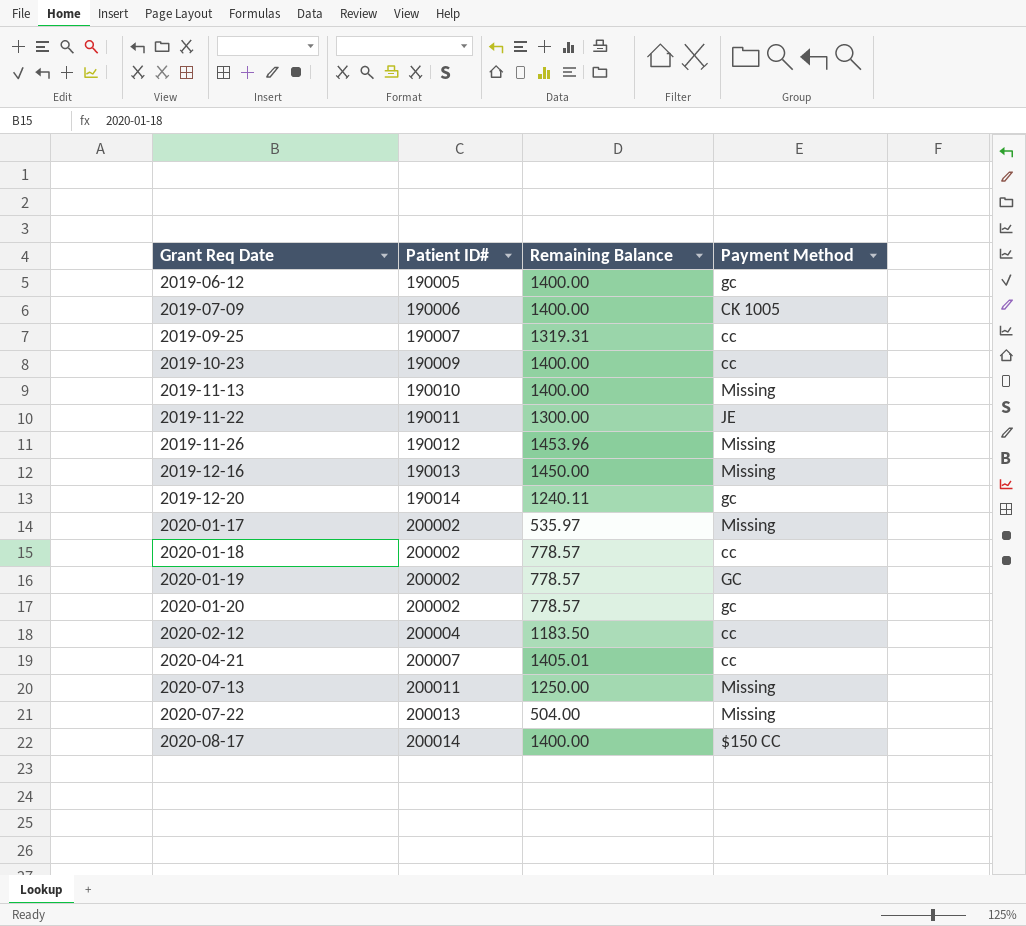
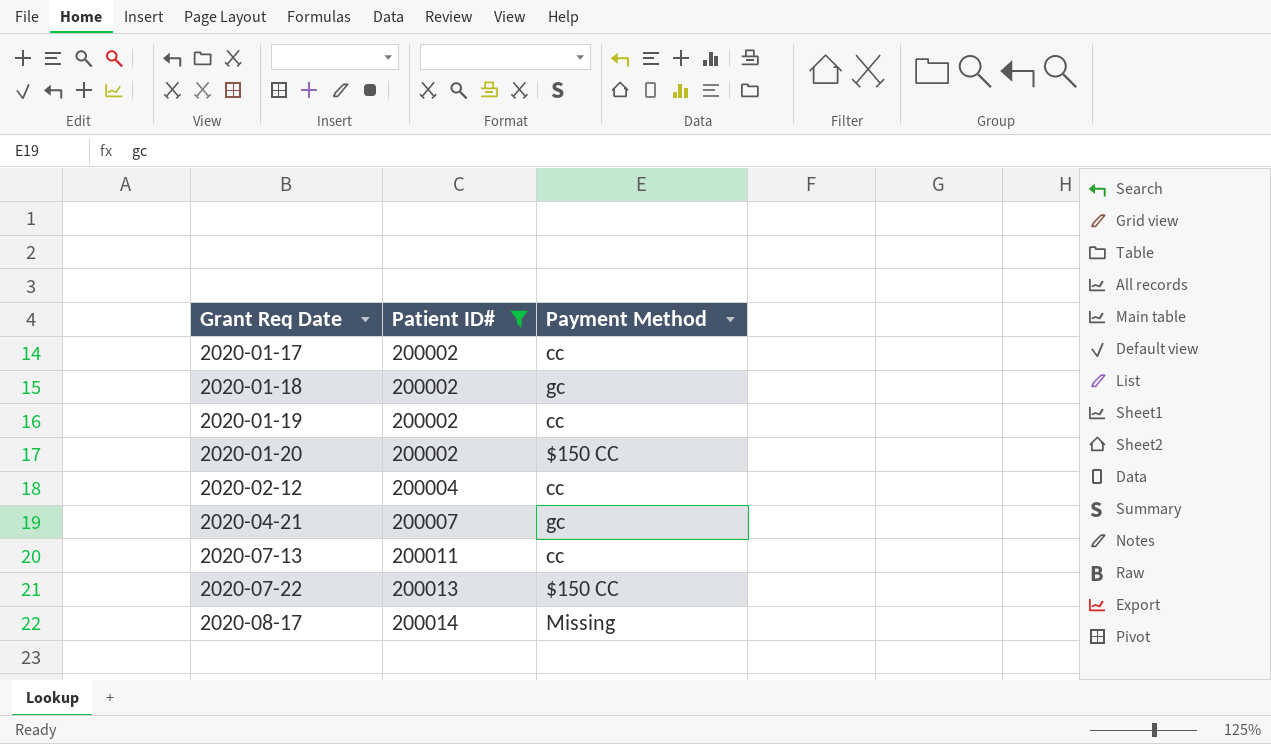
filter: none -> Patient ID# >= 200002
column Remaining Balance | position: 3 -> none
2020-01-17 | Payment Method: Missing -> cc
2020-01-18 | Payment Method: cc -> gc
2020-01-19 | Payment Method: GC -> cc
2020-01-20 | Payment Method: gc -> $150 CC
2020-04-21 | Payment Method: cc -> gc
2020-07-13 | Payment Method: Missing -> cc
2020-07-22 | Payment Method: Missing -> $150 CC
2020-08-17 | Payment Method: $150 CC -> Missing

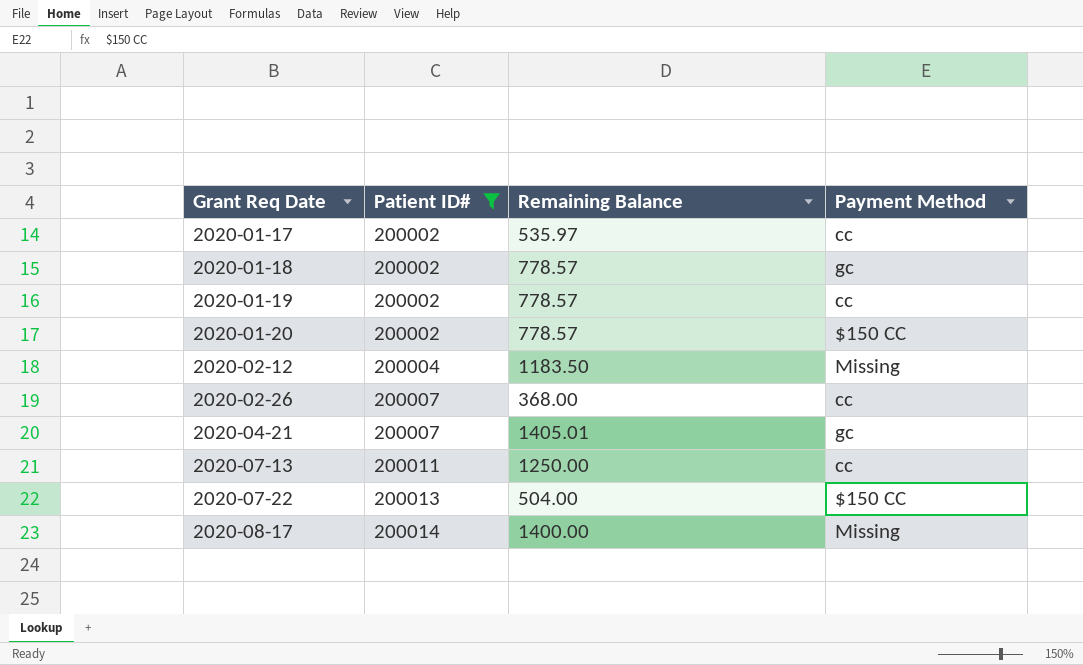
column Remaining Balance | position: none -> 3
2020-02-12 | Payment Method: cc -> Missing
row 2020-02-26: none -> 200007 | 368.00 | cc

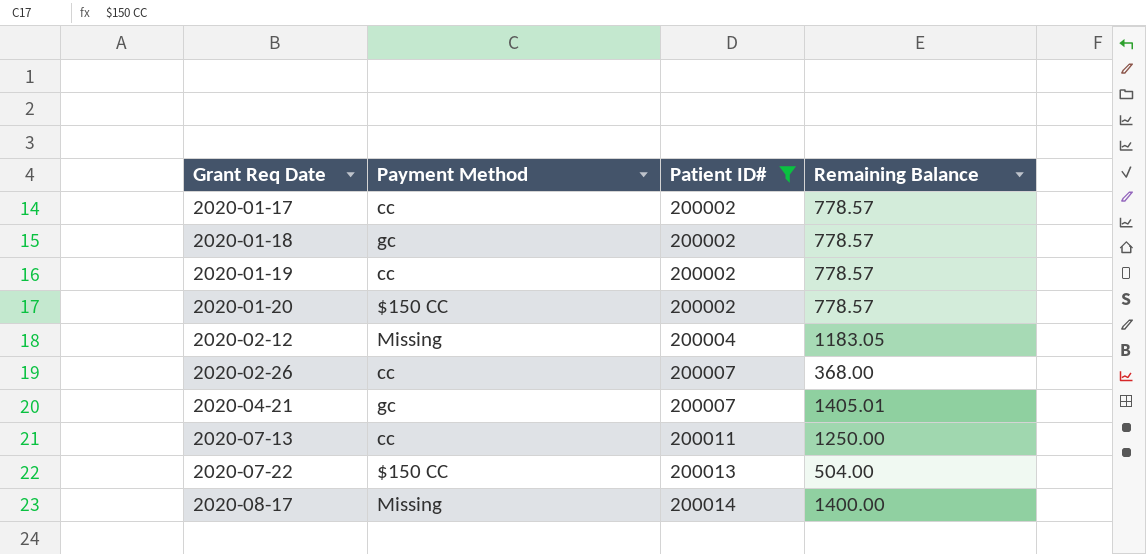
column Payment Method | position: 4 -> 2
2020-01-17 | Remaining Balance: 535.97 -> 778.57
2020-02-12 | Remaining Balance: 1183.50 -> 1183.05

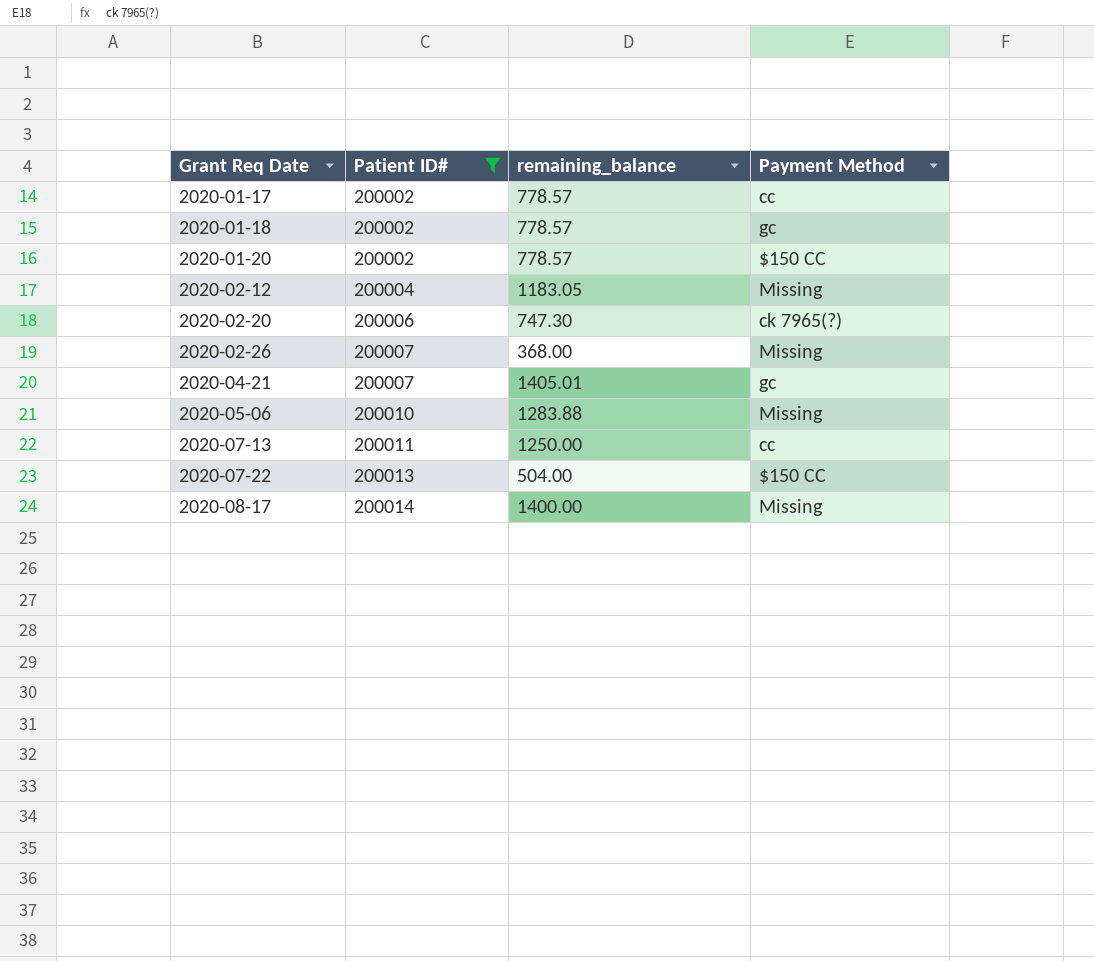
column name: Remaining Balance -> remaining_balance
column Payment Method | position: 2 -> 4
row 2020-01-19: cc | 200002 | 778.57 -> none
row 2020-02-20: none -> 200006 | 747.30 | ck 7965(?)
2020-02-26 | Payment Method: cc -> Missing
row 2020-05-06: none -> 200010 | 1283.88 | Missing

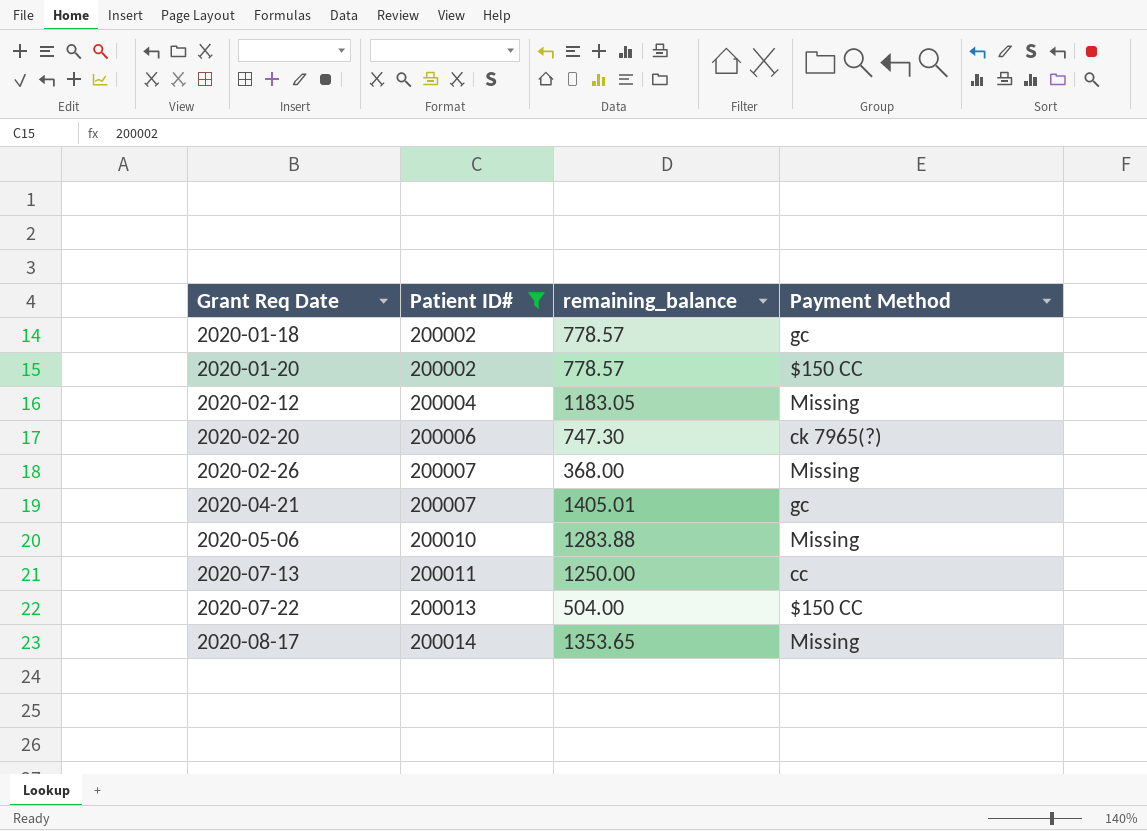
row 2020-01-17: 200002 | 778.57 | cc -> none
2020-08-17 | remaining_balance: 1400.00 -> 1353.65

